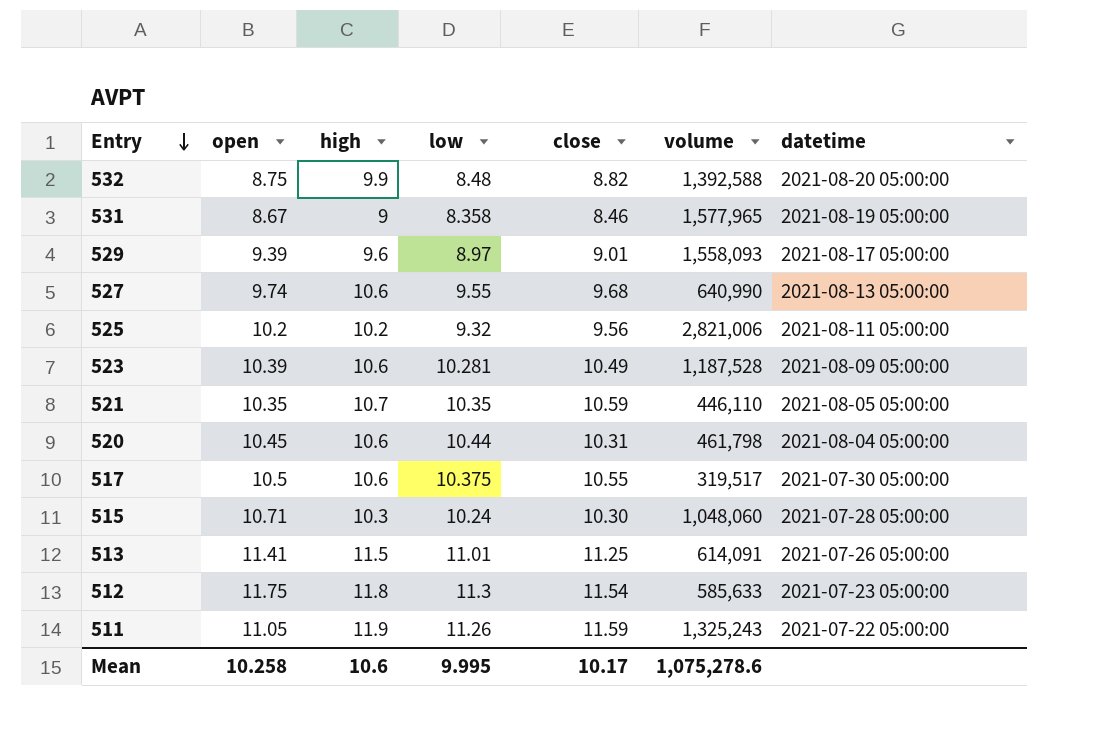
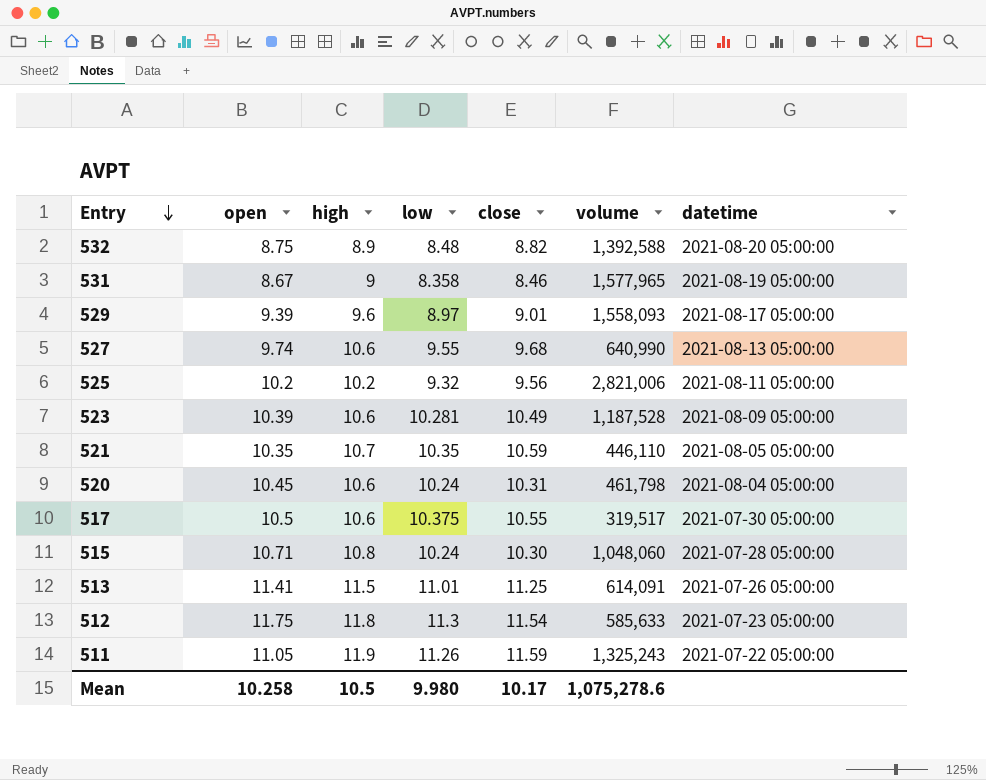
532 | high: 9.9 -> 8.9
520 | low: 10.44 -> 10.24
515 | high: 10.3 -> 10.8
Mean | high: 10.6 -> 10.5
Mean | low: 9.995 -> 9.980

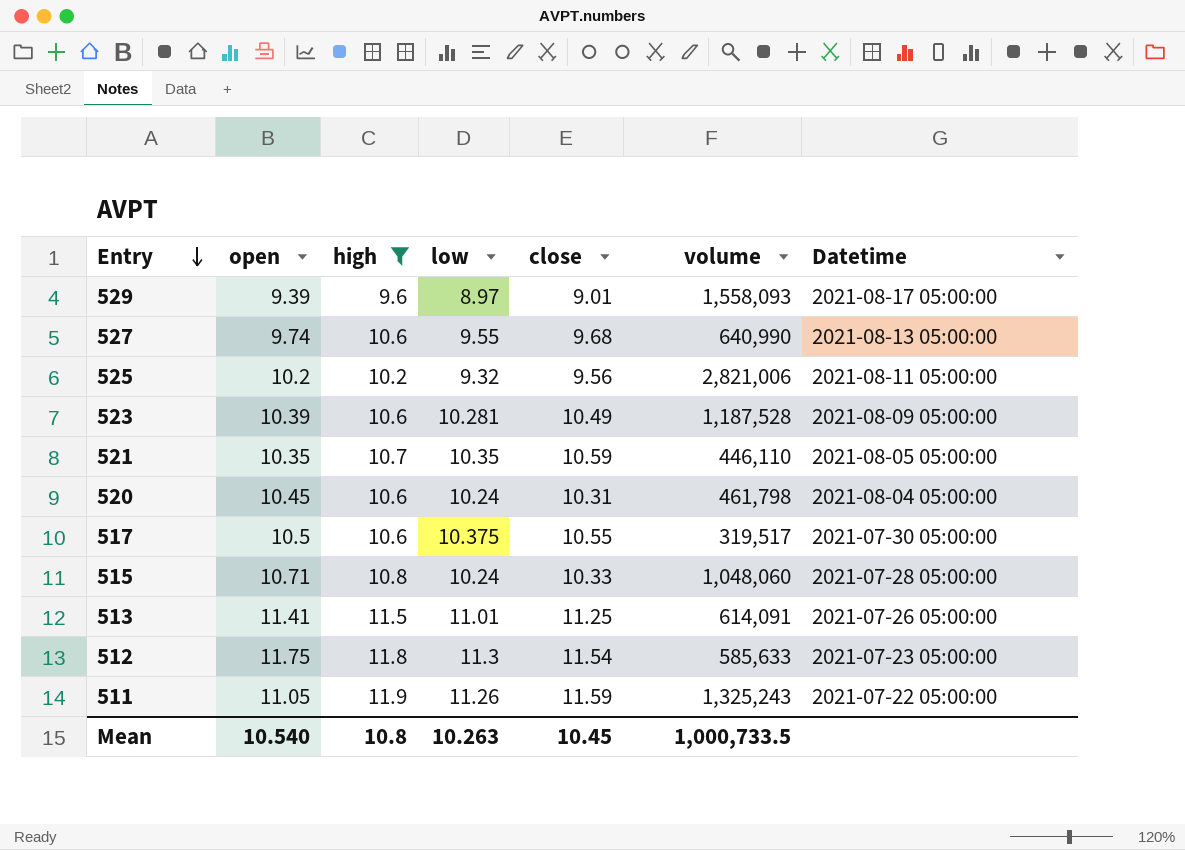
filter: none -> high >= 9.6
column name: datetime -> Datetime
515 | close: 10.30 -> 10.33
Mean | open: 10.258 -> 10.540
Mean | high: 10.5 -> 10.8
Mean | low: 9.980 -> 10.263
Mean | close: 10.17 -> 10.45
Mean | volume: 1,075,278.6 -> 1,000,733.5

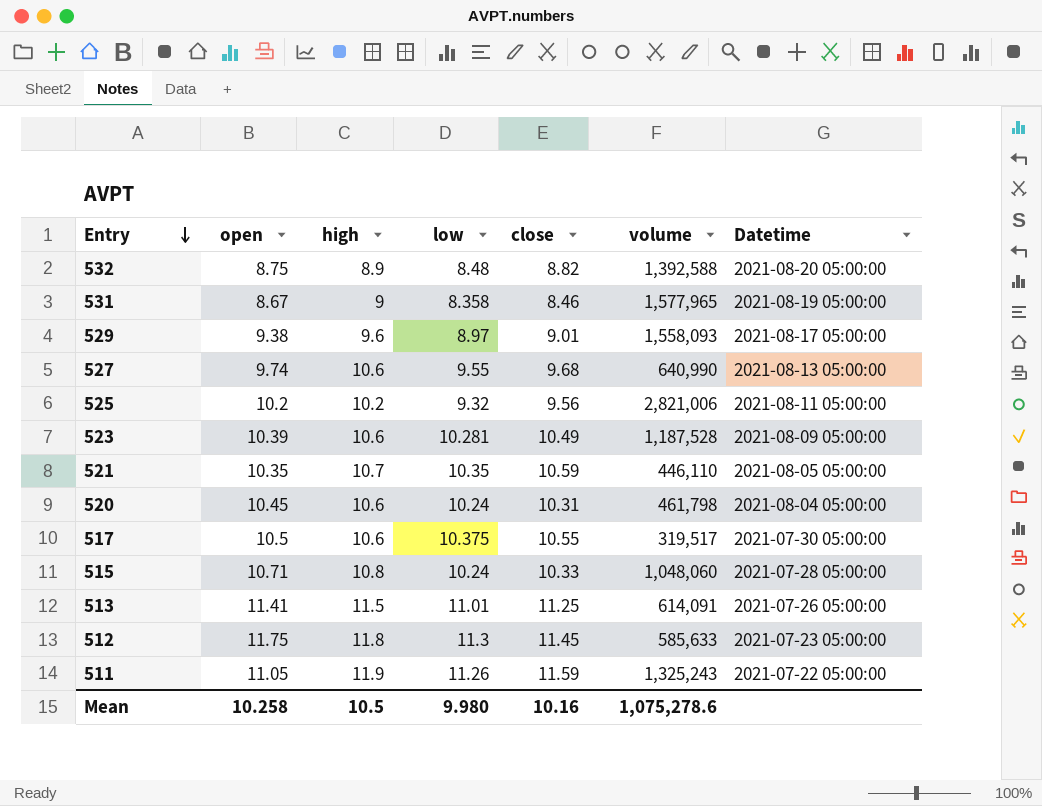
filter: high >= 9.6 -> none
529 | open: 9.39 -> 9.38
512 | close: 11.54 -> 11.45
Mean | open: 10.540 -> 10.258
Mean | high: 10.8 -> 10.5
Mean | low: 10.263 -> 9.980
Mean | close: 10.45 -> 10.16
Mean | volume: 1,000,733.5 -> 1,075,278.6

